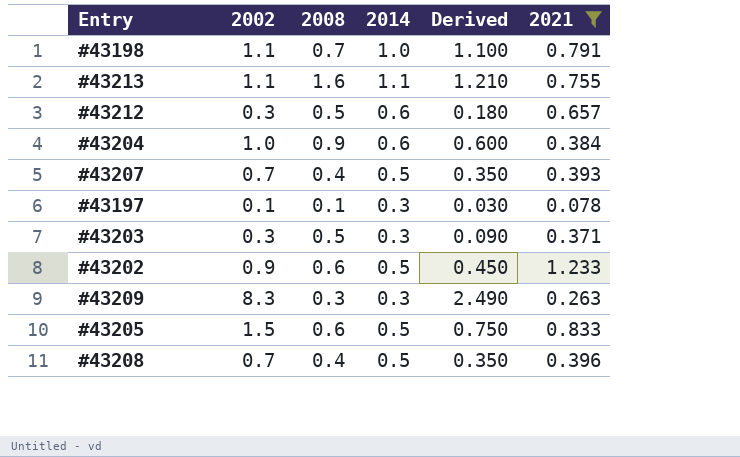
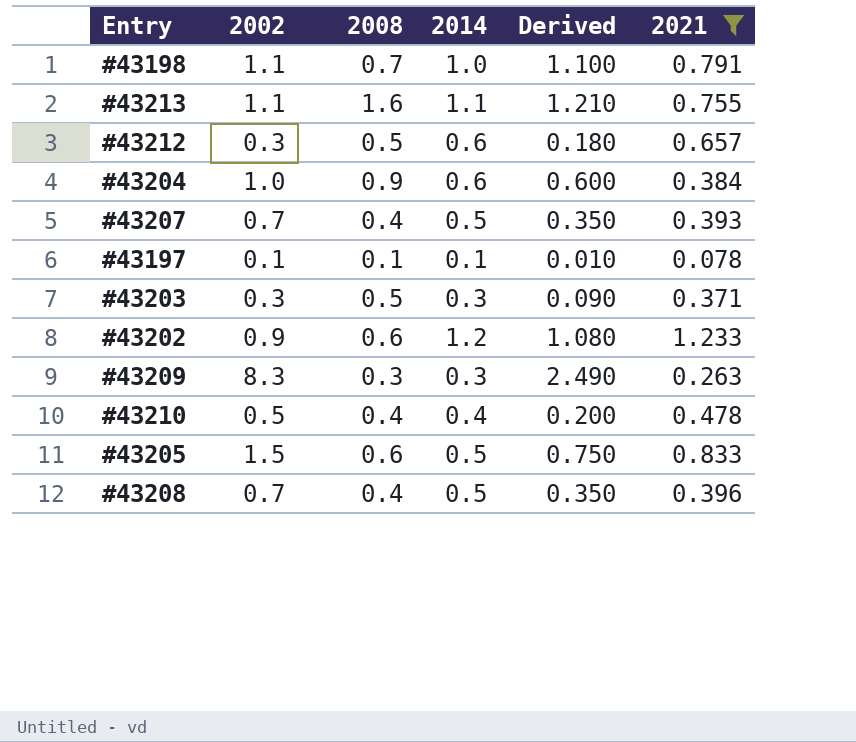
#43197 | 2014: 0.3 -> 0.1
#43197 | Derived: 0.030 -> 0.010
#43202 | 2014: 0.5 -> 1.2
#43202 | Derived: 0.450 -> 1.080
row #43210: none -> 0.5 | 0.4 | 0.4 | 0.200 | 0.478

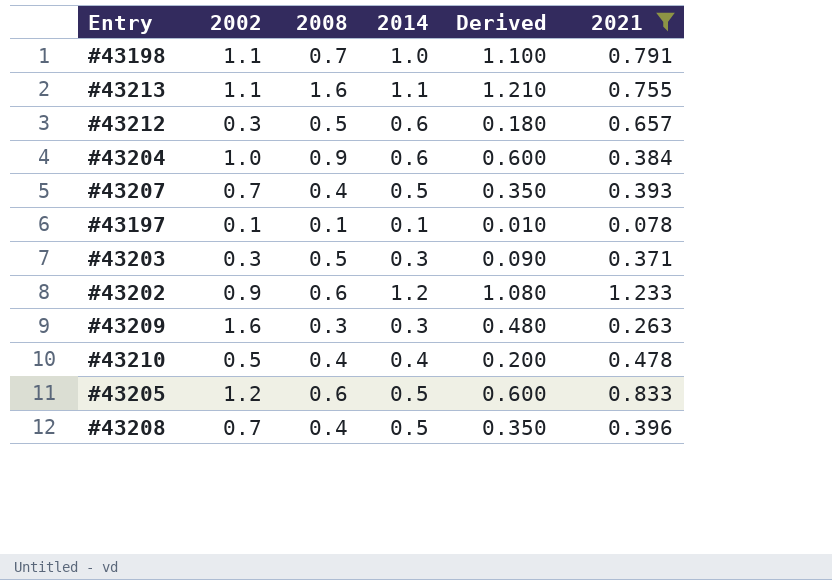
#43209 | 2002: 8.3 -> 1.6
#43209 | Derived: 2.490 -> 0.480
#43205 | 2002: 1.5 -> 1.2
#43205 | Derived: 0.750 -> 0.600

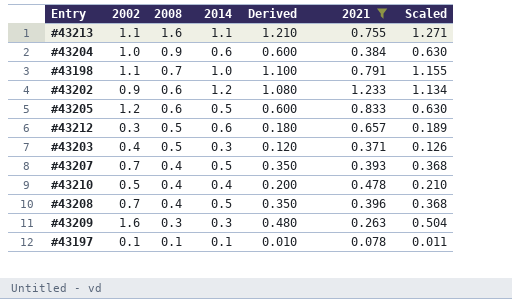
row order: none -> 2008 descending
column Scaled | formula: none -> [Derived] * 1.05
#43203 | 2002: 0.3 -> 0.4
#43203 | Derived: 0.090 -> 0.120

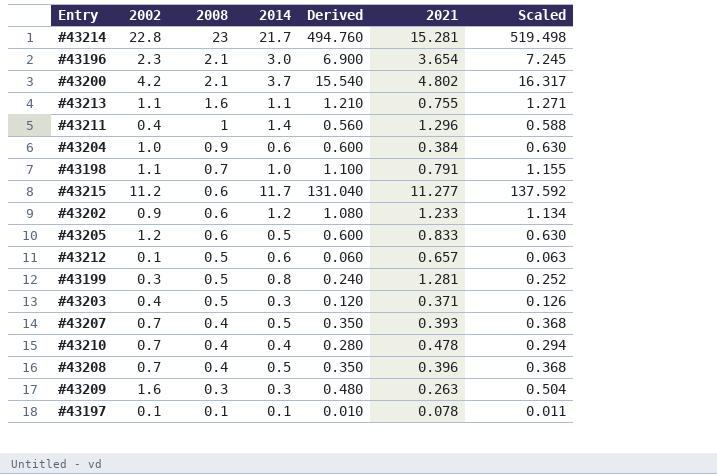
filter: 2021 <= 1.233 -> none
#43212 | 2002: 0.3 -> 0.1
#43212 | Derived: 0.180 -> 0.060
#43212 | Scaled: 0.189 -> 0.063
#43210 | 2002: 0.5 -> 0.7
#43210 | Derived: 0.200 -> 0.280
#43210 | Scaled: 0.210 -> 0.294

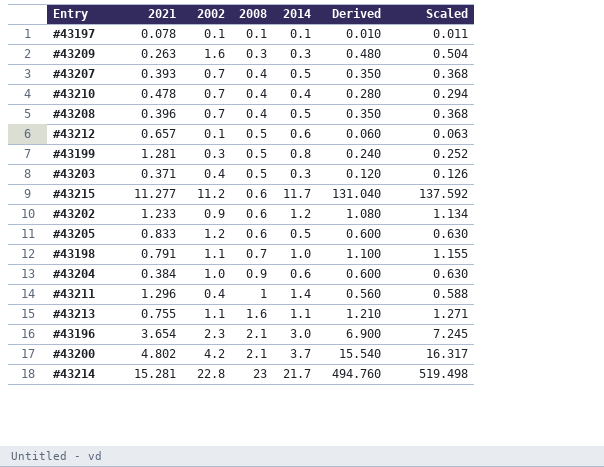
row order: 2008 descending -> 2008 ascending
column 2021 | position: 6 -> 2

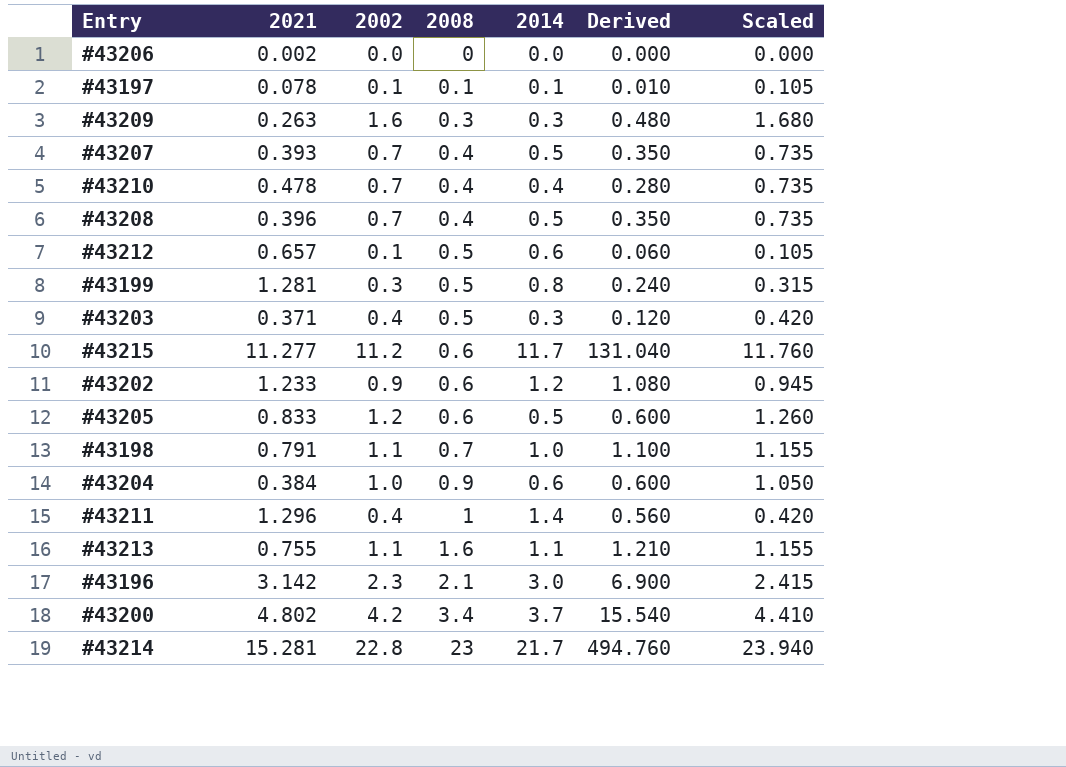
column Scaled | formula: [Derived] * 1.05 -> [2002] * 1.05
row #43206: none -> 0.002 | 0.0 | 0 | 0.0 | 0.000 | 0.000
#43196 | 2021: 3.654 -> 3.142
#43200 | 2008: 2.1 -> 3.4

